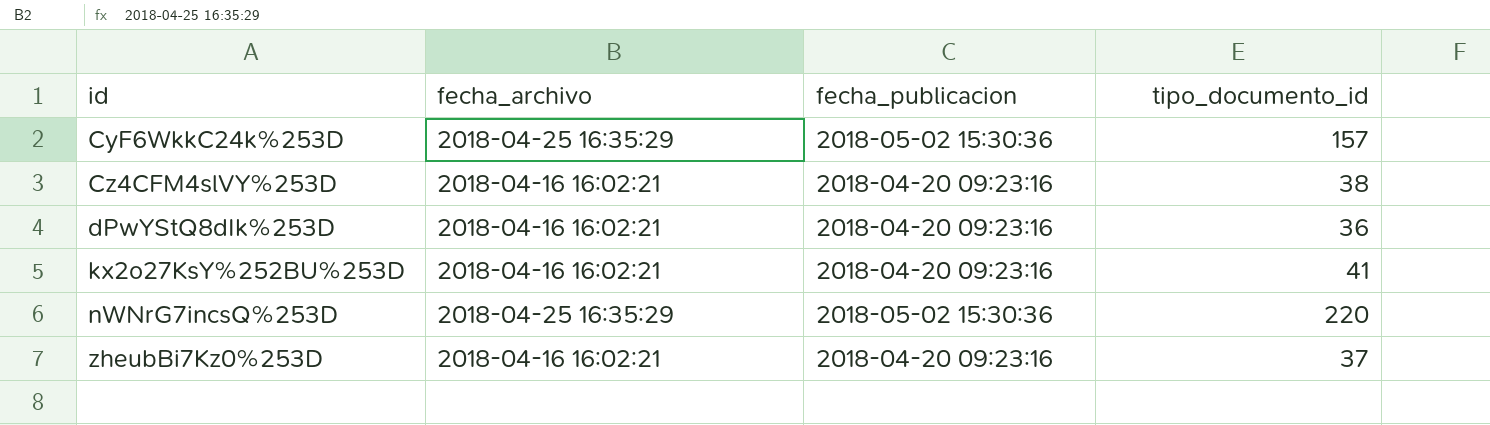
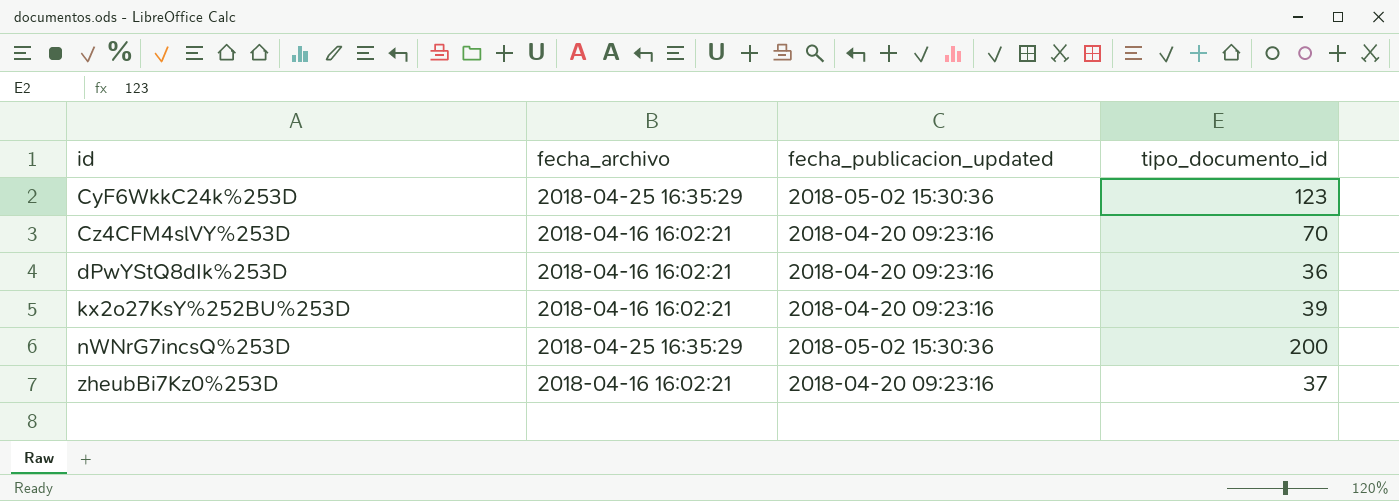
column name: fecha_publicacion -> fecha_publicacion_updated
CyF6WkkC24k%253D | tipo_documento_id: 157 -> 123
Cz4CFM4slVY%253D | tipo_documento_id: 38 -> 70
kx2o27KsY%252BU%253D | tipo_documento_id: 41 -> 39
nWNrG7incsQ%253D | tipo_documento_id: 220 -> 200

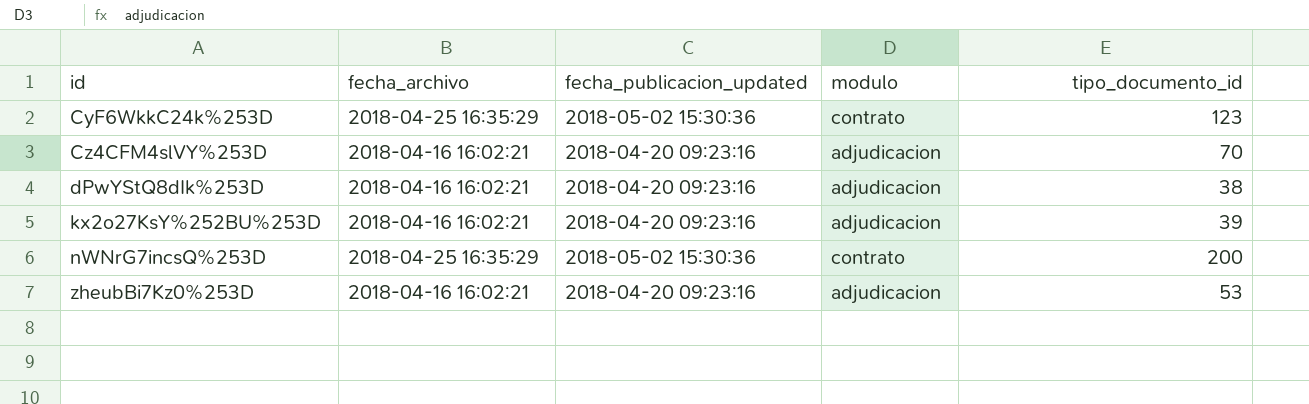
column modulo | position: none -> 4
dPwYStQ8dIk%253D | tipo_documento_id: 36 -> 38
zheubBi7Kz0%253D | tipo_documento_id: 37 -> 53

